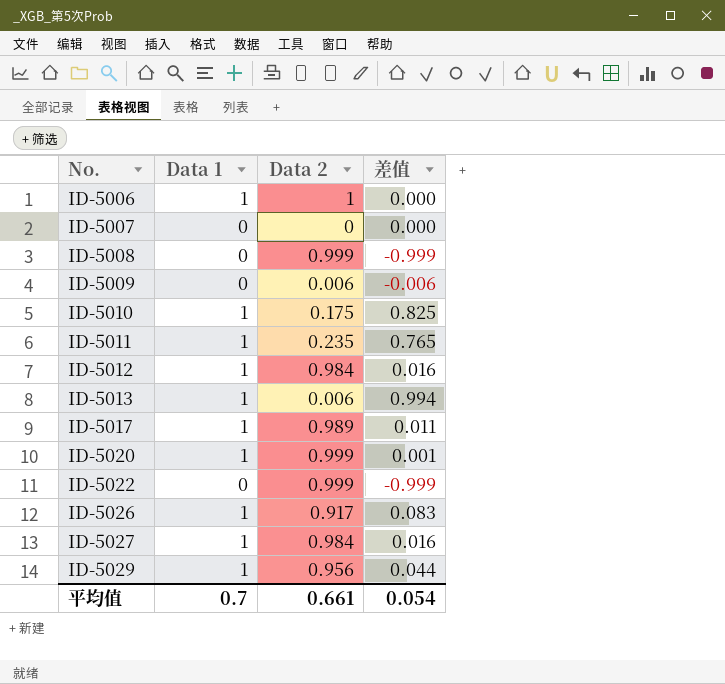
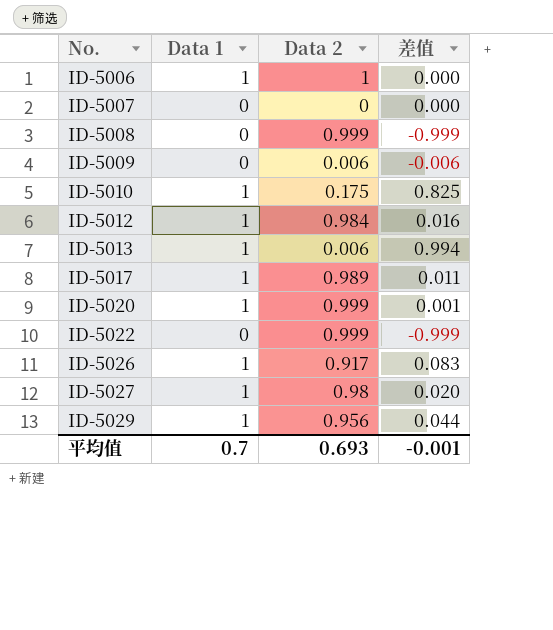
row ID-5011: 1 | 0.235 | 0.765 -> none
ID-5027 | Data 2: 0.984 -> 0.98
ID-5027 | 差值: 0.016 -> 0.020
平均值 | Data 2: 0.661 -> 0.693
平均值 | 差值: 0.054 -> -0.001

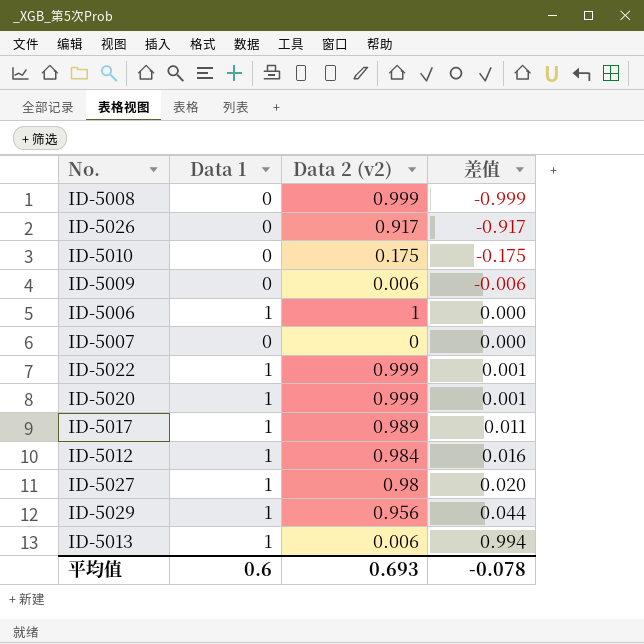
row order: No. ascending -> 差值 ascending
column name: Data 2 -> Data 2 (v2)
ID-5026 | Data 1: 1 -> 0
ID-5026 | 差值: 0.083 -> -0.917
ID-5010 | Data 1: 1 -> 0
ID-5010 | 差值: 0.825 -> -0.175
ID-5022 | Data 1: 0 -> 1
ID-5022 | 差值: -0.999 -> 0.001
平均值 | Data 1: 0.7 -> 0.6
平均值 | 差值: -0.001 -> -0.078

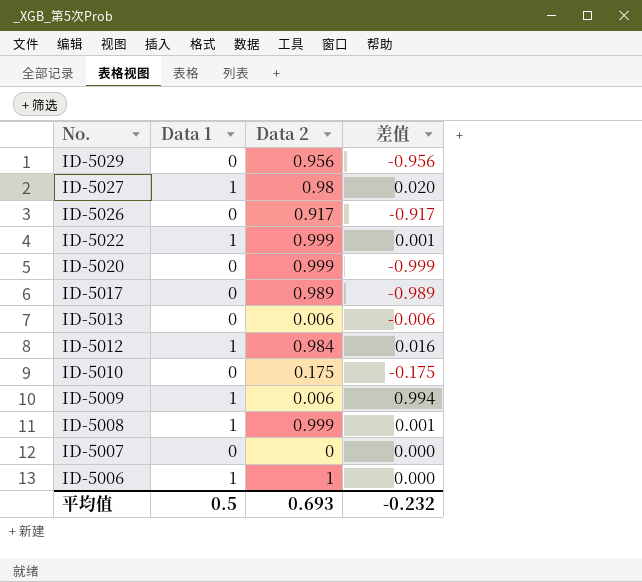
row order: 差值 ascending -> No. descending
column name: Data 2 (v2) -> Data 2
ID-5029 | Data 1: 1 -> 0
ID-5029 | 差值: 0.044 -> -0.956
ID-5020 | Data 1: 1 -> 0
ID-5020 | 差值: 0.001 -> -0.999
ID-5017 | Data 1: 1 -> 0
ID-5017 | 差值: 0.011 -> -0.989
ID-5013 | Data 1: 1 -> 0
ID-5013 | 差值: 0.994 -> -0.006
ID-5009 | Data 1: 0 -> 1
ID-5009 | 差值: -0.006 -> 0.994
ID-5008 | Data 1: 0 -> 1
ID-5008 | 差值: -0.999 -> 0.001
平均值 | Data 1: 0.6 -> 0.5
平均值 | 差值: -0.078 -> -0.232

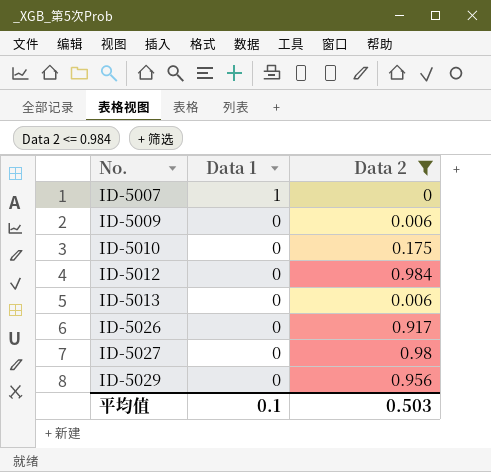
filter: none -> Data 2 <= 0.984
row order: No. descending -> No. ascending
column 差值 | formula: [Data 1] - [Data 2] -> none
ID-5007 | Data 1: 0 -> 1
ID-5009 | Data 1: 1 -> 0
ID-5012 | Data 1: 1 -> 0
ID-5027 | Data 1: 1 -> 0
平均值 | Data 1: 0.5 -> 0.1
平均值 | Data 2: 0.693 -> 0.503

